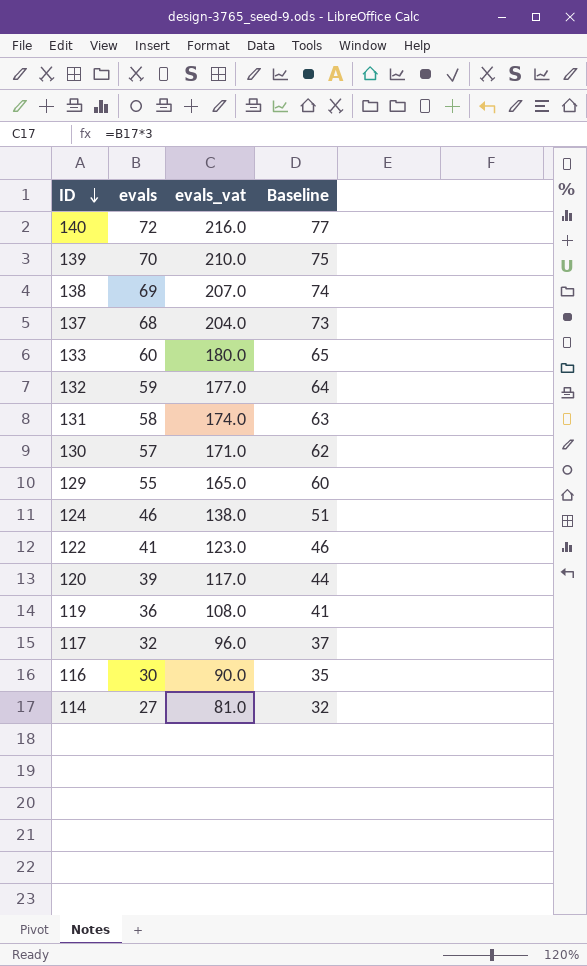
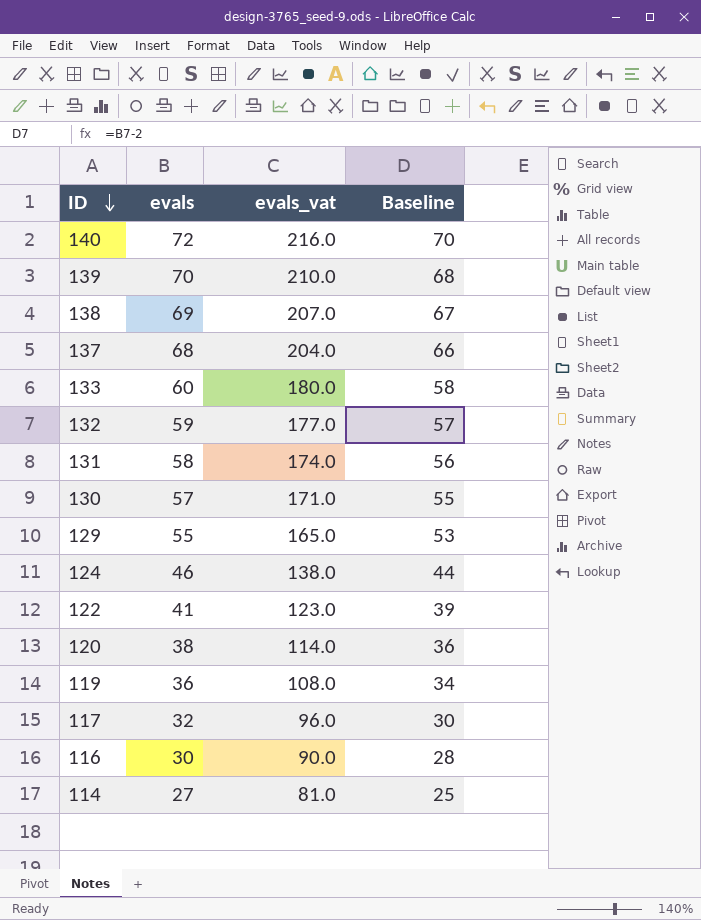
column Baseline | formula: [evals] + 5 -> [evals] - 2
120 | evals: 39 -> 38
120 | evals_vat: 117.0 -> 114.0

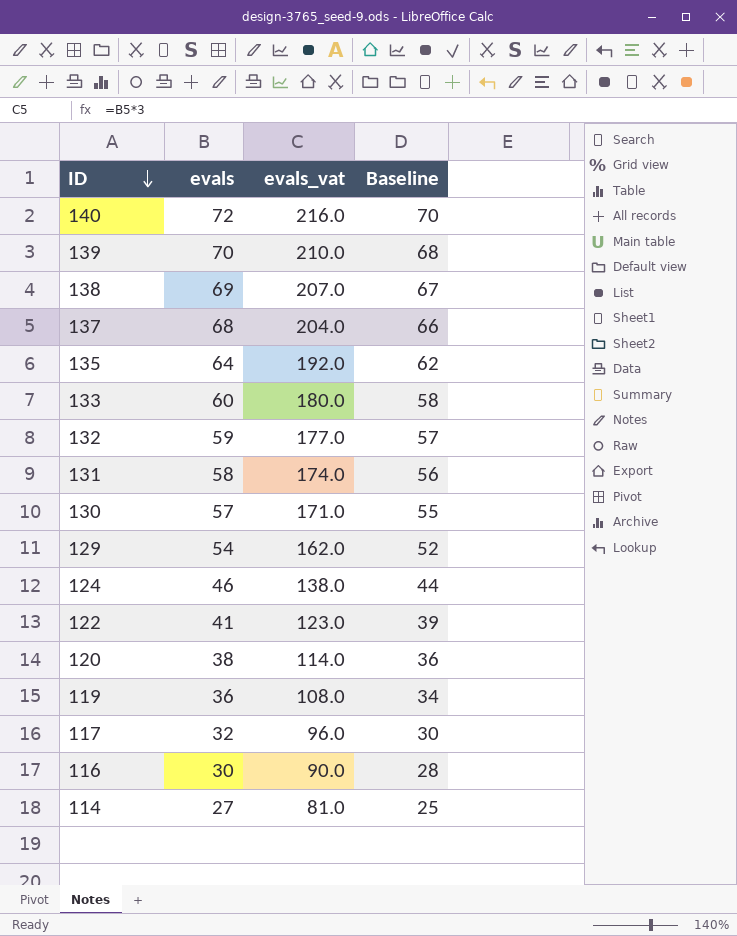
row 135: none -> 64 | 192.0 | 62
129 | evals: 55 -> 54
129 | evals_vat: 165.0 -> 162.0
129 | Baseline: 53 -> 52

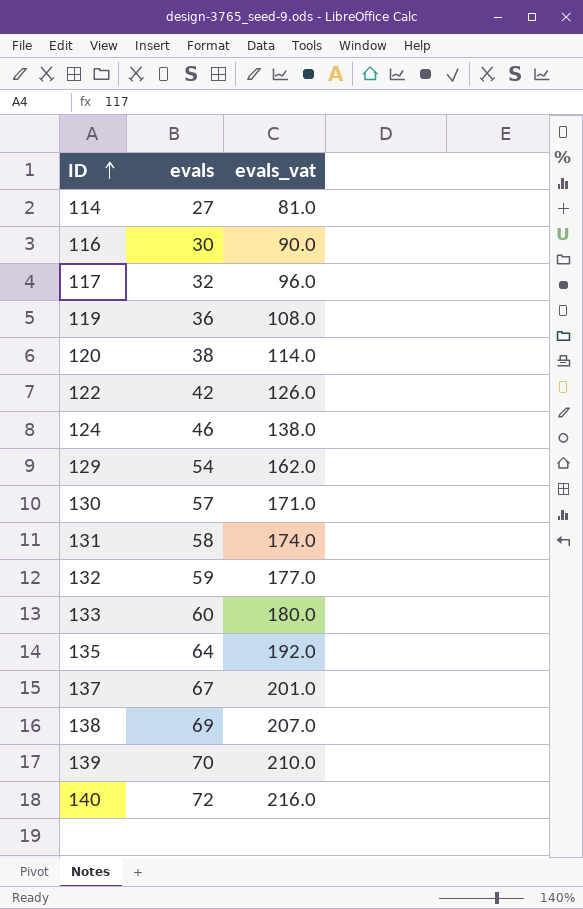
row order: ID descending -> ID ascending
column Baseline | formula: [evals] - 2 -> none
122 | evals: 41 -> 42
122 | evals_vat: 123.0 -> 126.0
137 | evals: 68 -> 67
137 | evals_vat: 204.0 -> 201.0

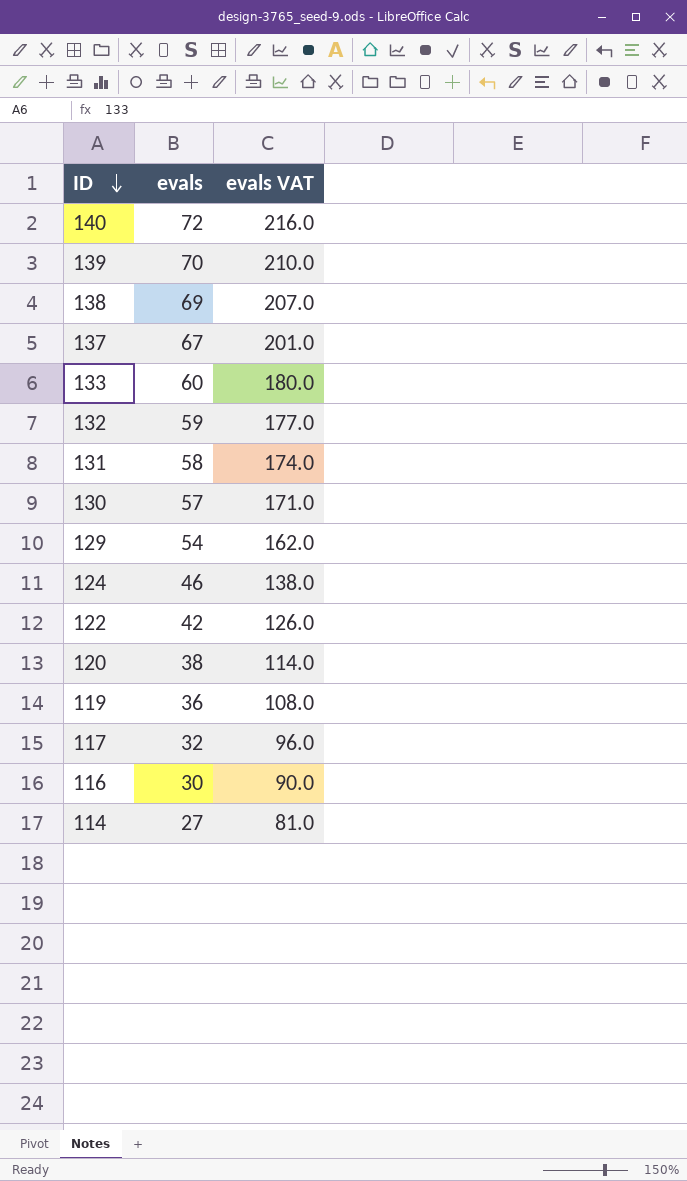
row order: ID ascending -> ID descending
column name: evals_vat -> evals VAT
row 135: 64 | 192.0 -> none

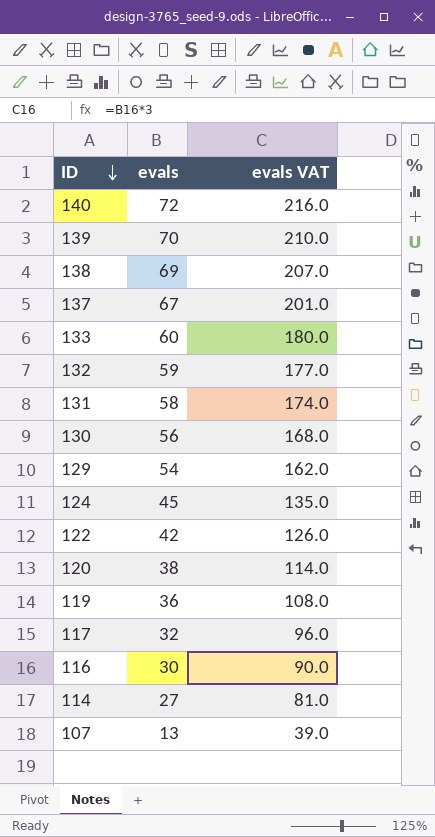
130 | evals: 57 -> 56
130 | evals VAT: 171.0 -> 168.0
124 | evals: 46 -> 45
124 | evals VAT: 138.0 -> 135.0
row 107: none -> 13 | 39.0

